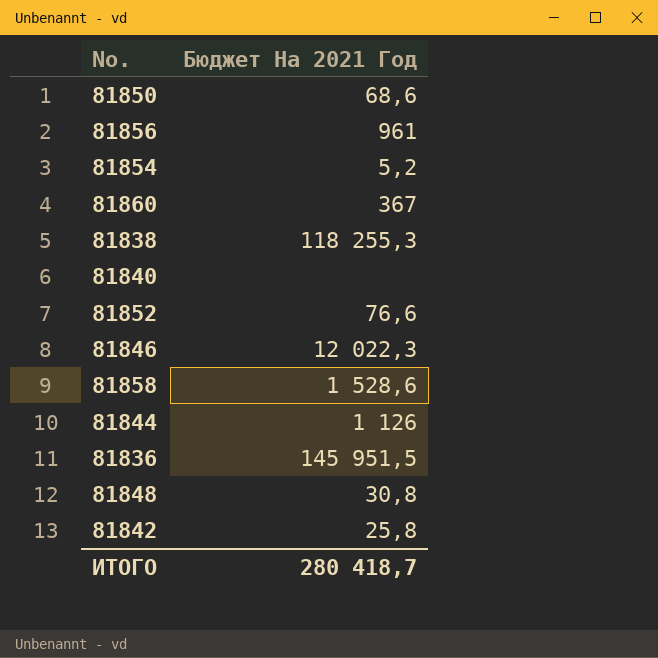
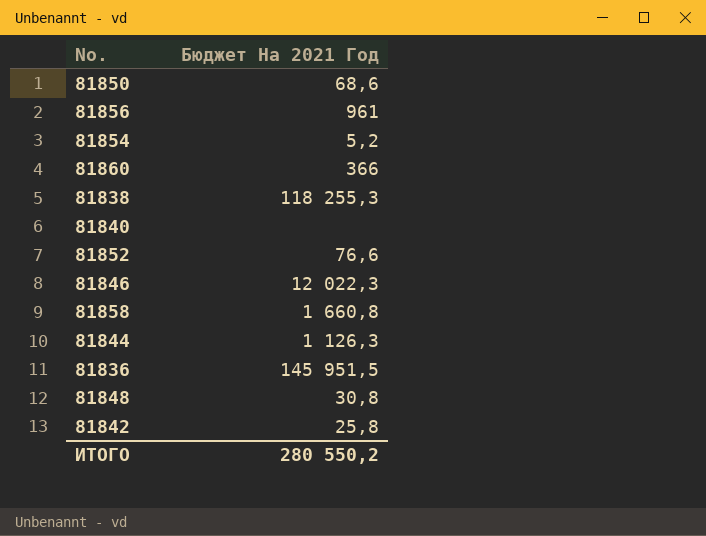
81860 | Бюджет На 2021 Год: 367 -> 366
81858 | Бюджет На 2021 Год: 1 528,6 -> 1 660,8
81844 | Бюджет На 2021 Год: 1 126 -> 1 126,3
ИТОГО | Бюджет На 2021 Год: 280 418,7 -> 280 550,2

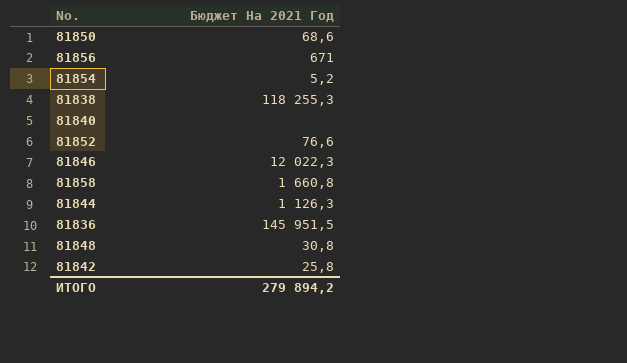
row 81860: 366 -> none
81856 | Бюджет На 2021 Год: 961 -> 671
ИТОГО | Бюджет На 2021 Год: 280 550,2 -> 279 894,2

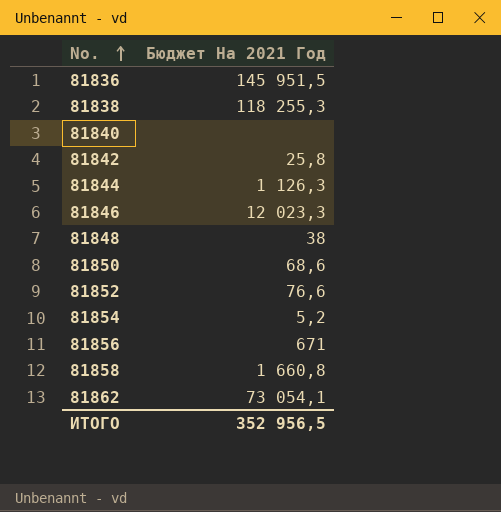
row order: none -> No. ascending
81846 | Бюджет На 2021 Год: 12 022,3 -> 12 023,3
81848 | Бюджет На 2021 Год: 30,8 -> 38
row 81862: none -> 73 054,1
ИТОГО | Бюджет На 2021 Год: 279 894,2 -> 352 956,5

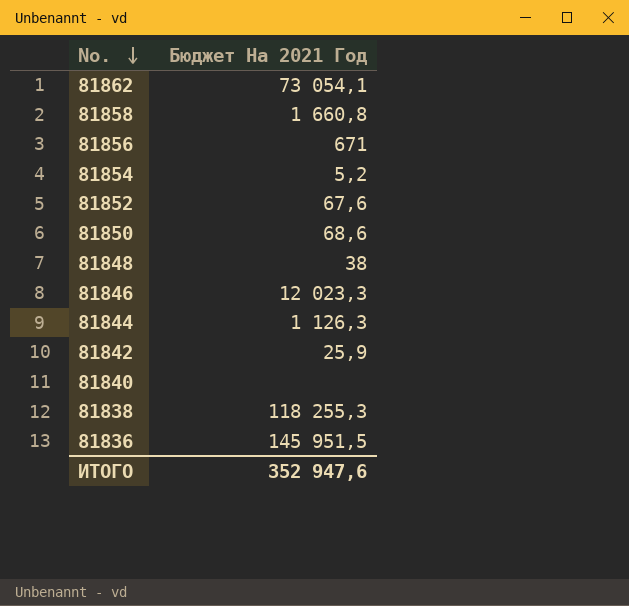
row order: No. ascending -> No. descending
81852 | Бюджет На 2021 Год: 76,6 -> 67,6
81842 | Бюджет На 2021 Год: 25,8 -> 25,9
ИТОГО | Бюджет На 2021 Год: 352 956,5 -> 352 947,6

